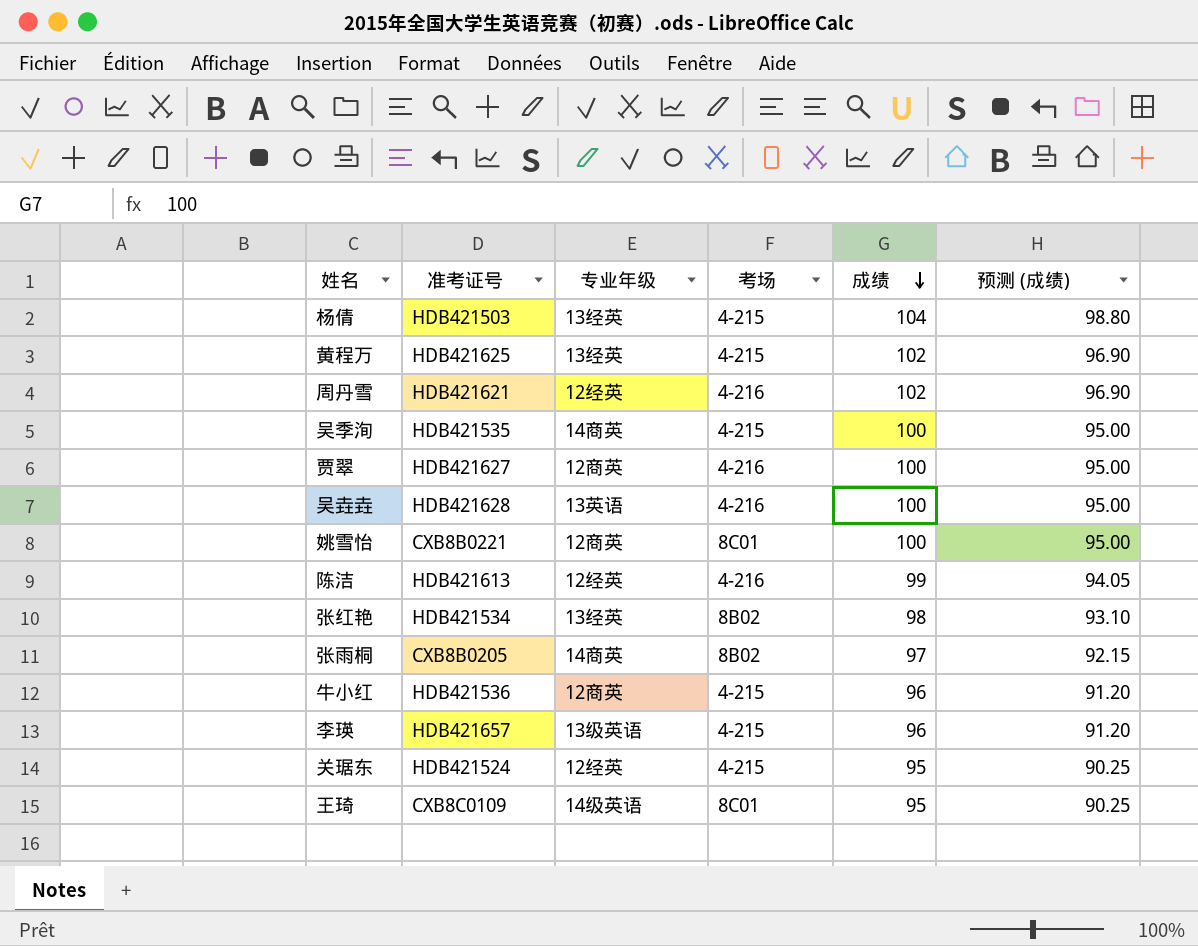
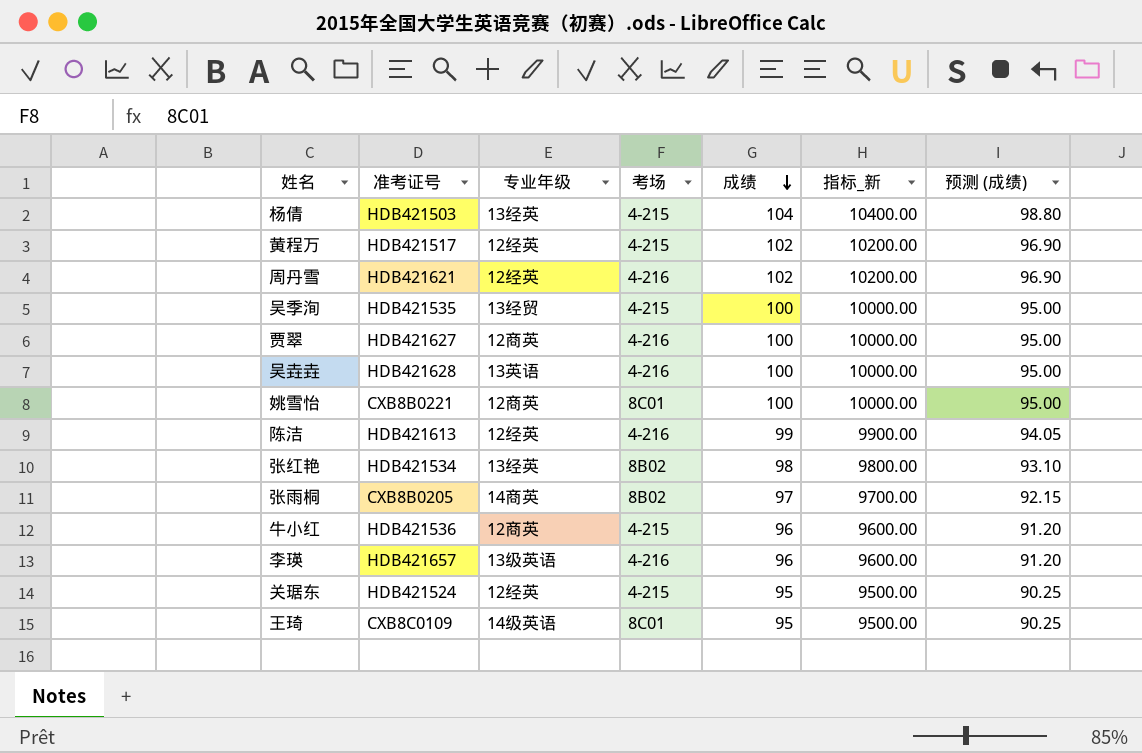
column 指标_新 | formula: none -> [成绩] * 100
黄程万 | 准考证号: HDB421625 -> HDB421517
黄程万 | 专业年级: 13经英 -> 12经英
吴季洵 | 专业年级: 14商英 -> 13经贸
李瑛 | 考场: 4-215 -> 4-216

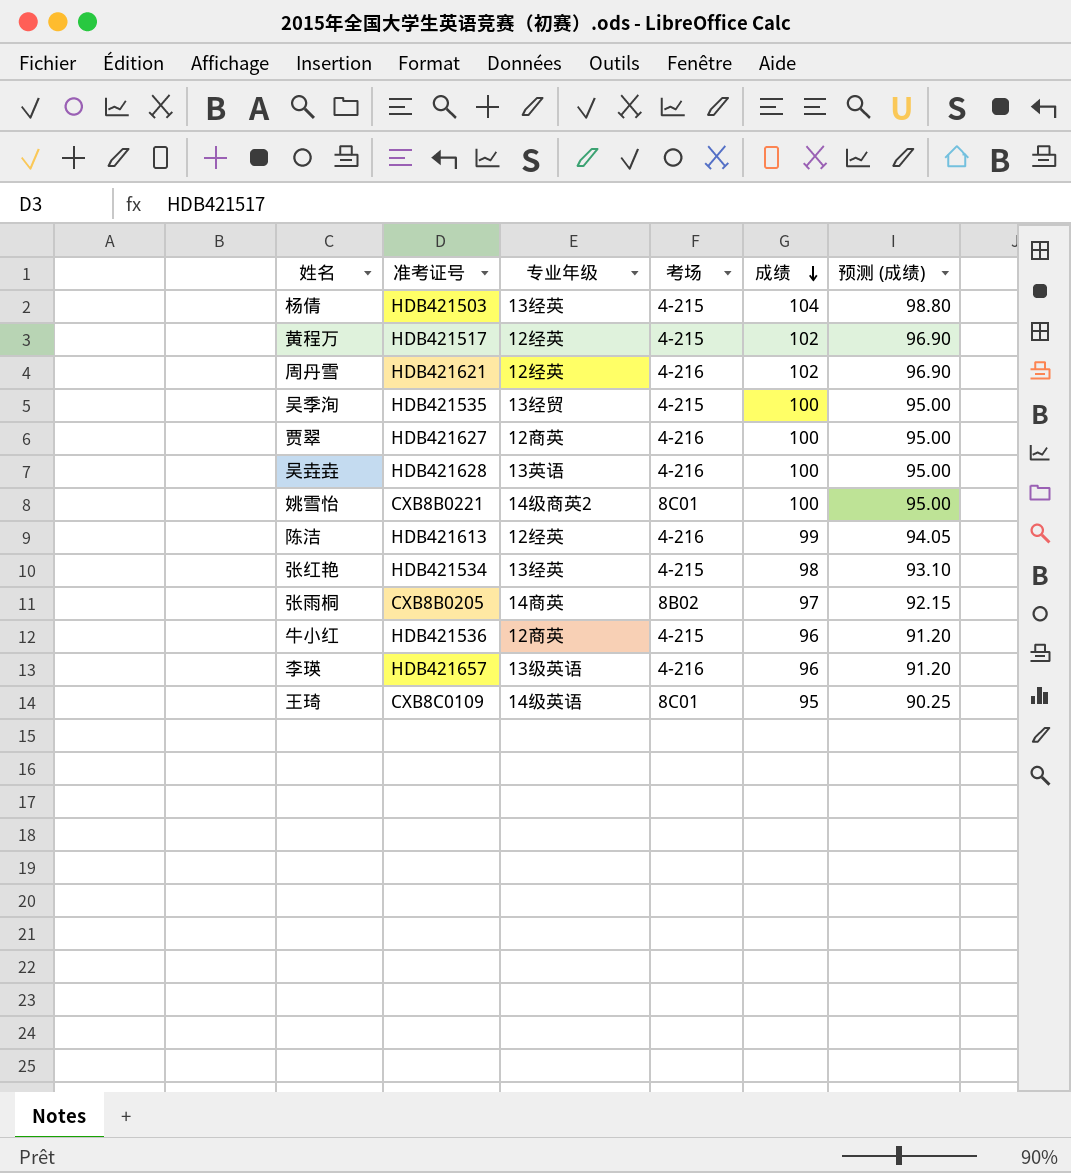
column 指标_新 | formula: [成绩] * 100 -> none
row 关琚东: HDB421524 | 12经英 | 4-215 | 95 | 9500.00 | 90.25 -> none
姚雪怡 | 专业年级: 12商英 -> 14级商英2
张红艳 | 考场: 8B02 -> 4-215

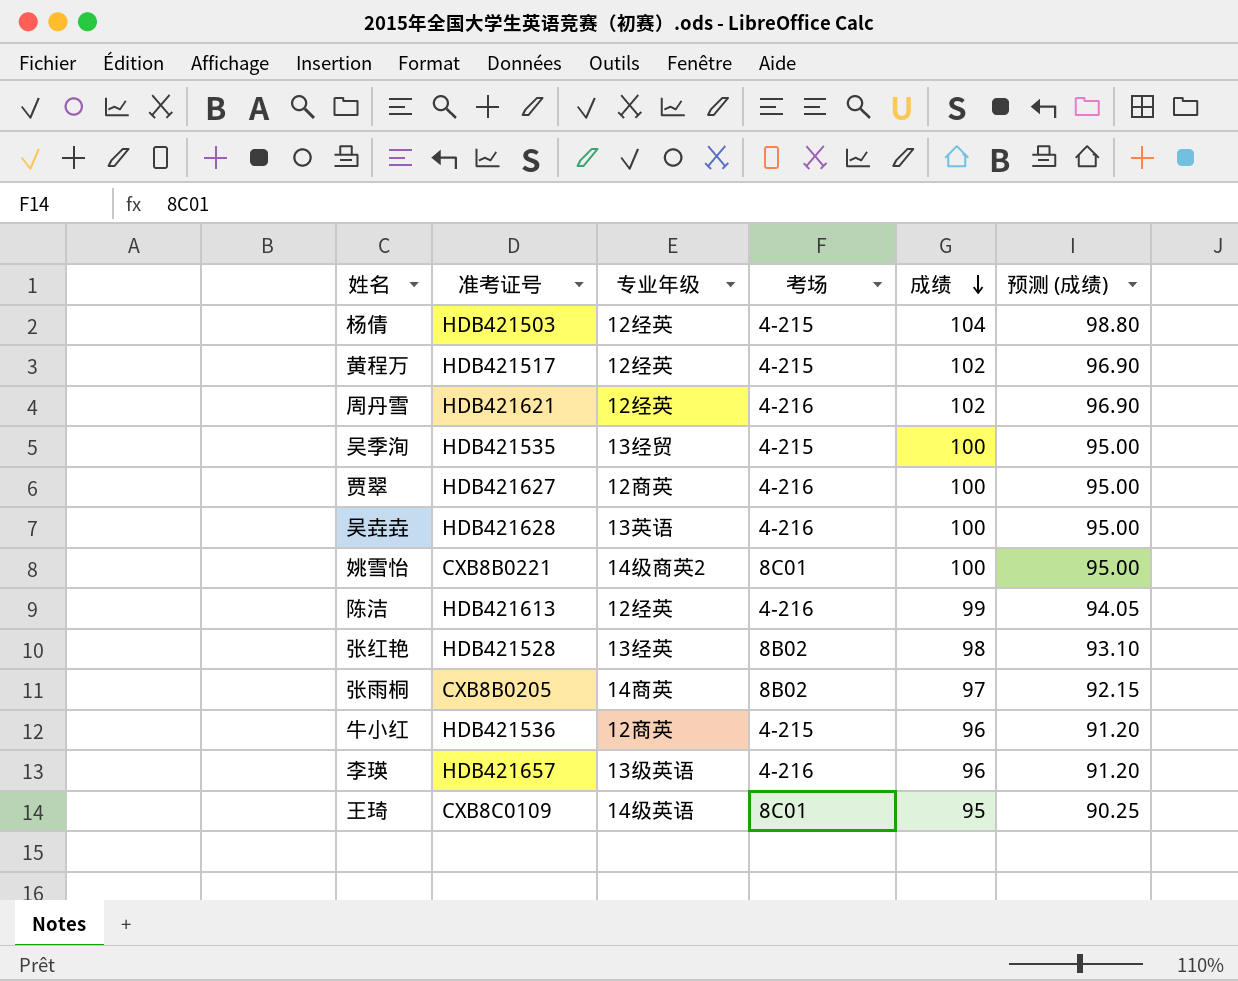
杨倩 | 专业年级: 13经英 -> 12经英
张红艳 | 准考证号: HDB421534 -> HDB421528
张红艳 | 考场: 4-215 -> 8B02

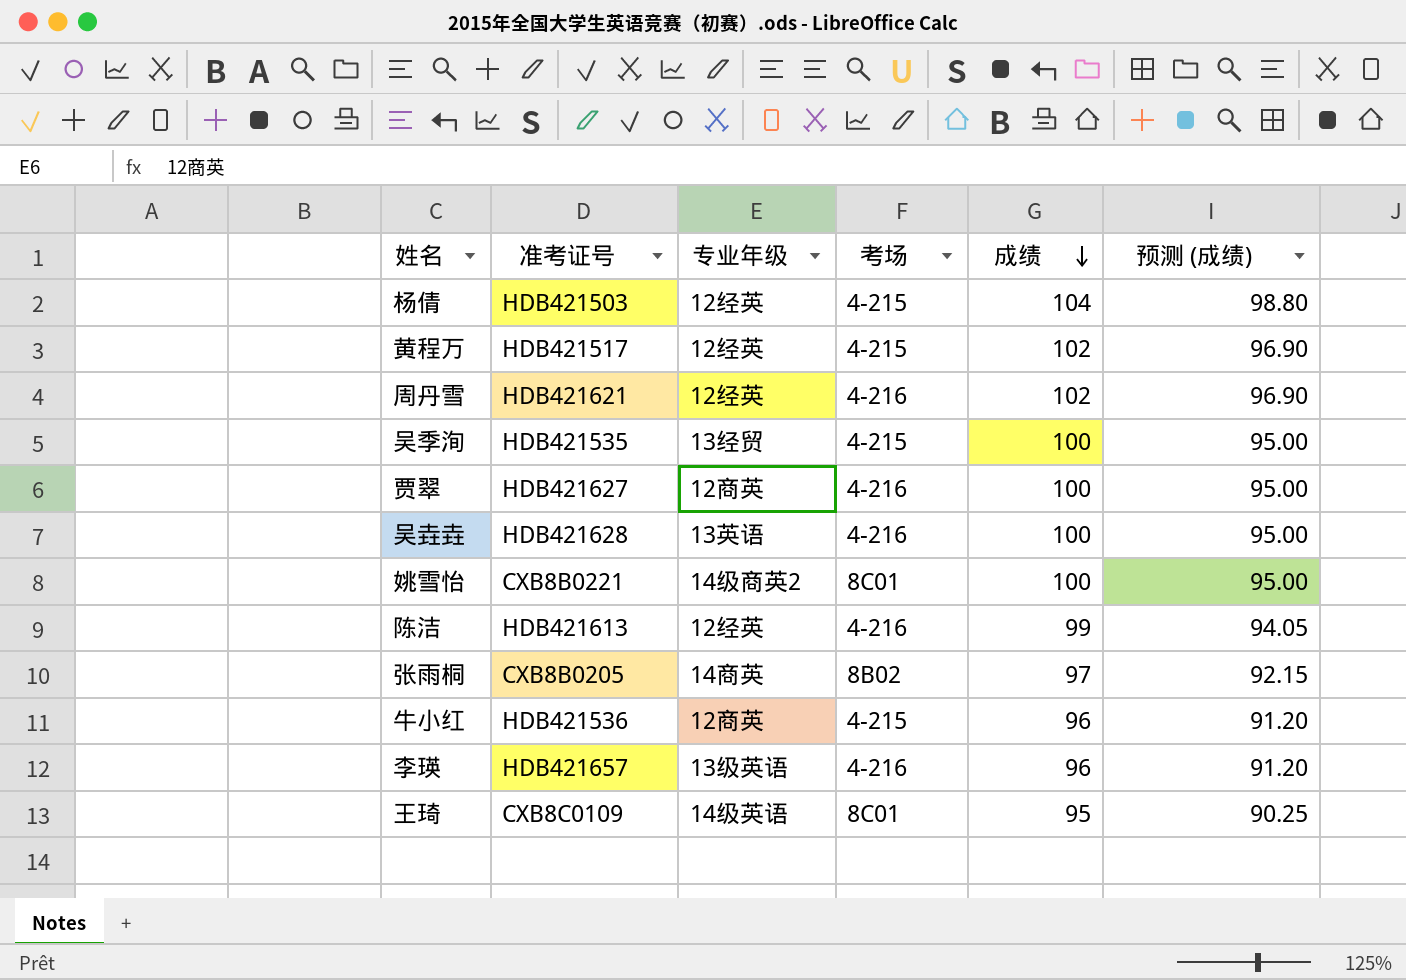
row 张红艳: HDB421528 | 13经英 | 8B02 | 98 | 93.10 -> none

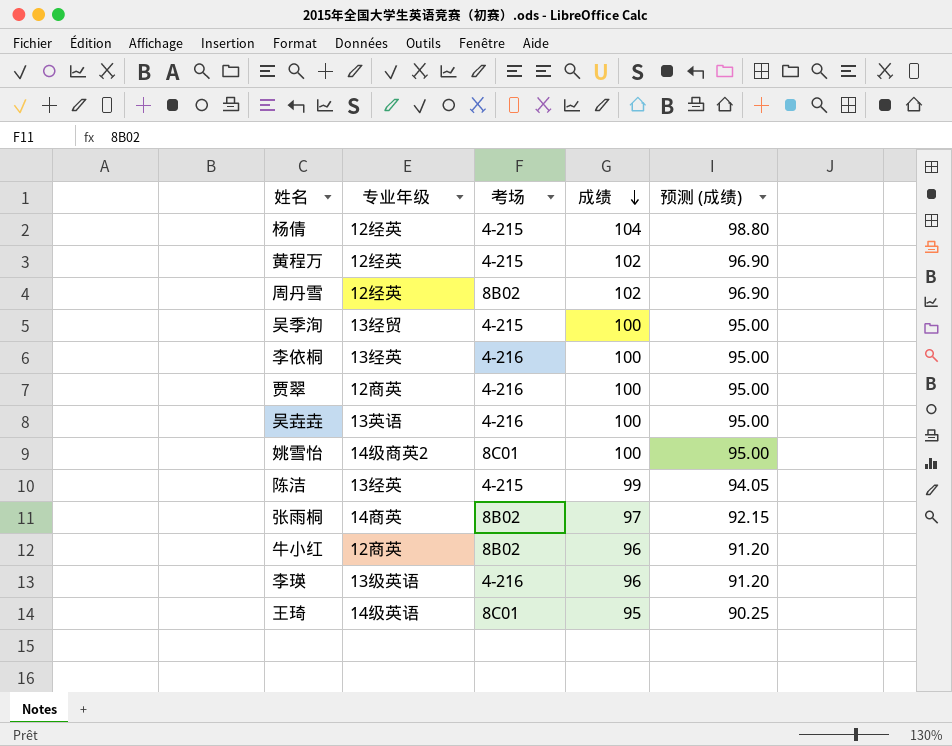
column 准考证号 | position: 2 -> none
周丹雪 | 考场: 4-216 -> 8B02
row 李依桐: none -> 13经英 | 4-216 | 100 | 95.00
陈洁 | 专业年级: 12经英 -> 13经英
陈洁 | 考场: 4-216 -> 4-215
牛小红 | 考场: 4-215 -> 8B02

